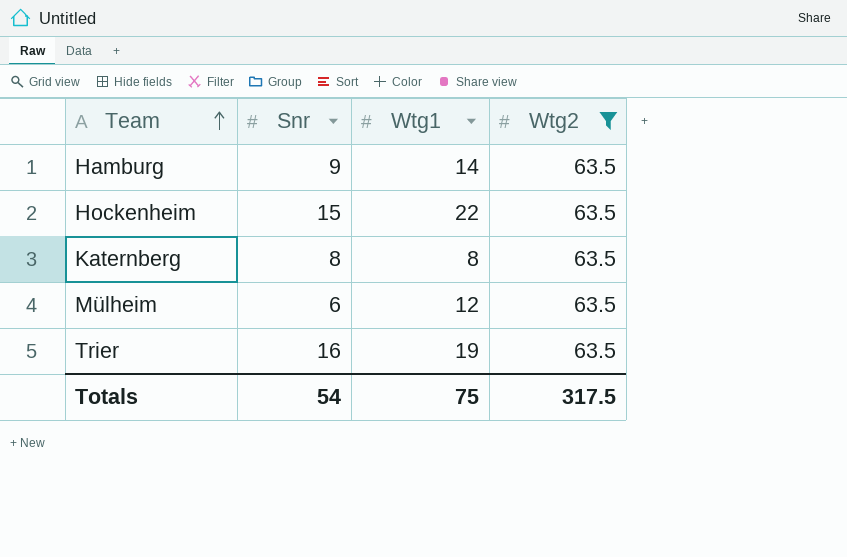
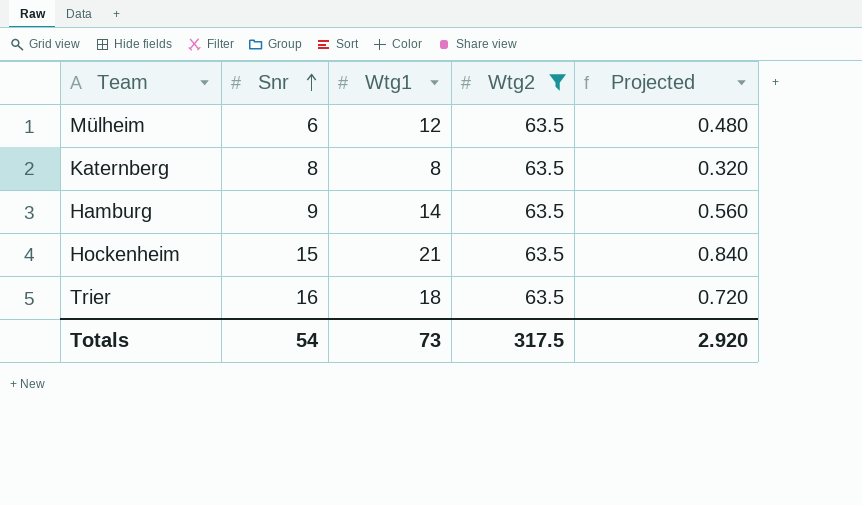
row order: Team ascending -> Snr ascending
column Projected | formula: none -> [Wtg1] * 0.04
Hockenheim | Wtg1: 22 -> 21
Trier | Wtg1: 19 -> 18
Totals | Wtg1: 75 -> 73

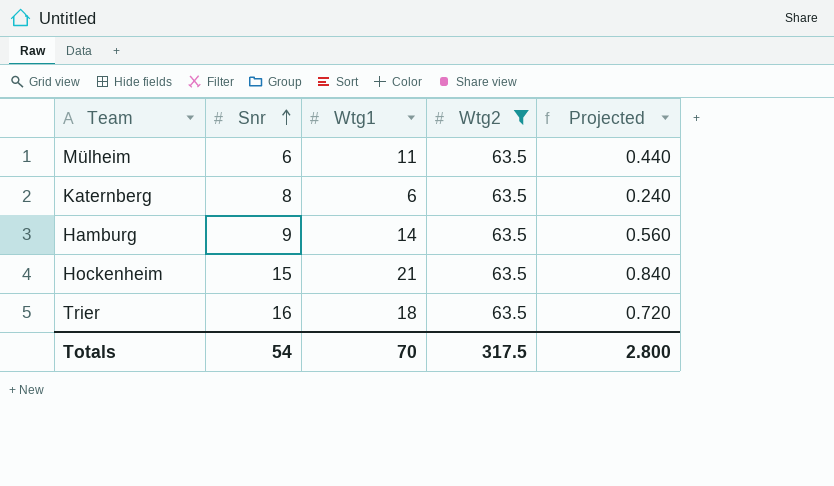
Mülheim | Wtg1: 12 -> 11
Mülheim | Projected: 0.480 -> 0.440
Katernberg | Wtg1: 8 -> 6
Katernberg | Projected: 0.320 -> 0.240
Totals | Wtg1: 73 -> 70
Totals | Projected: 2.920 -> 2.800

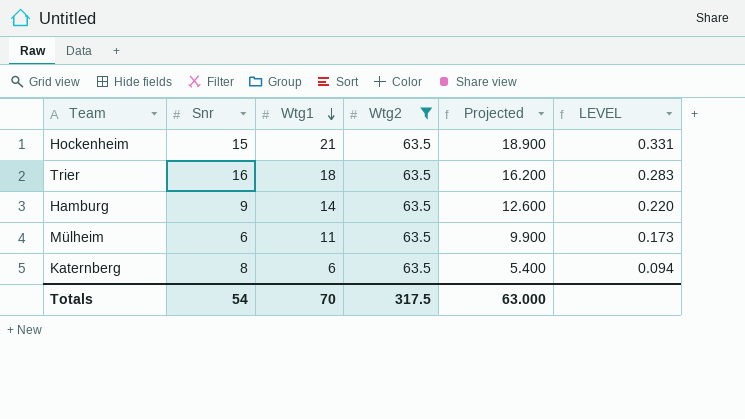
row order: Snr ascending -> Wtg1 descending
column Projected | formula: [Wtg1] * 0.04 -> [Wtg1] * 0.9
column LEVEL | formula: none -> [Wtg1] / [Wtg2]
Totals | Projected: 2.800 -> 63.000

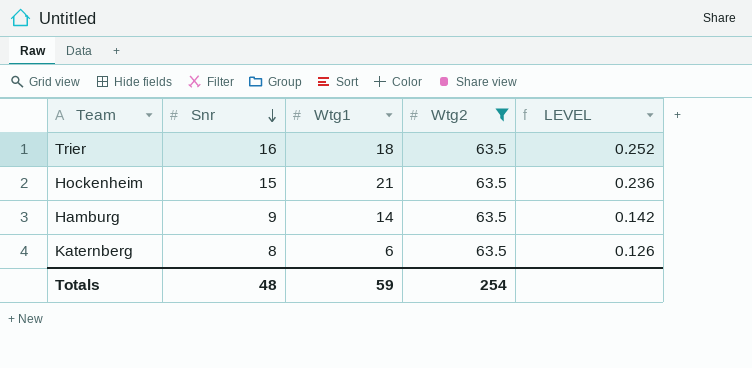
row order: Wtg1 descending -> Snr descending
column Projected | formula: [Wtg1] * 0.9 -> none
column LEVEL | formula: [Wtg1] / [Wtg2] -> [Snr] / [Wtg2]
row Mülheim: 6 | 11 | 63.5 | 9.900 | 0.173 -> none
Totals | Snr: 54 -> 48
Totals | Wtg1: 70 -> 59
Totals | Wtg2: 317.5 -> 254

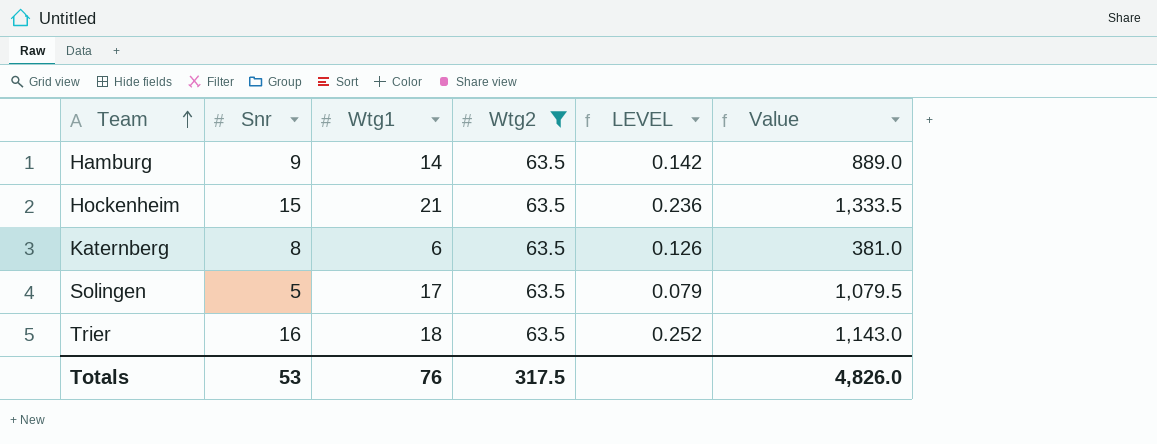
row order: Snr descending -> Team ascending
column Value | formula: none -> [Wtg1] * [Wtg2]
row Solingen: none -> 5 | 17 | 63.5 | 0.079 | 1,079.5
Totals | Snr: 48 -> 53
Totals | Wtg1: 59 -> 76
Totals | Wtg2: 254 -> 317.5

